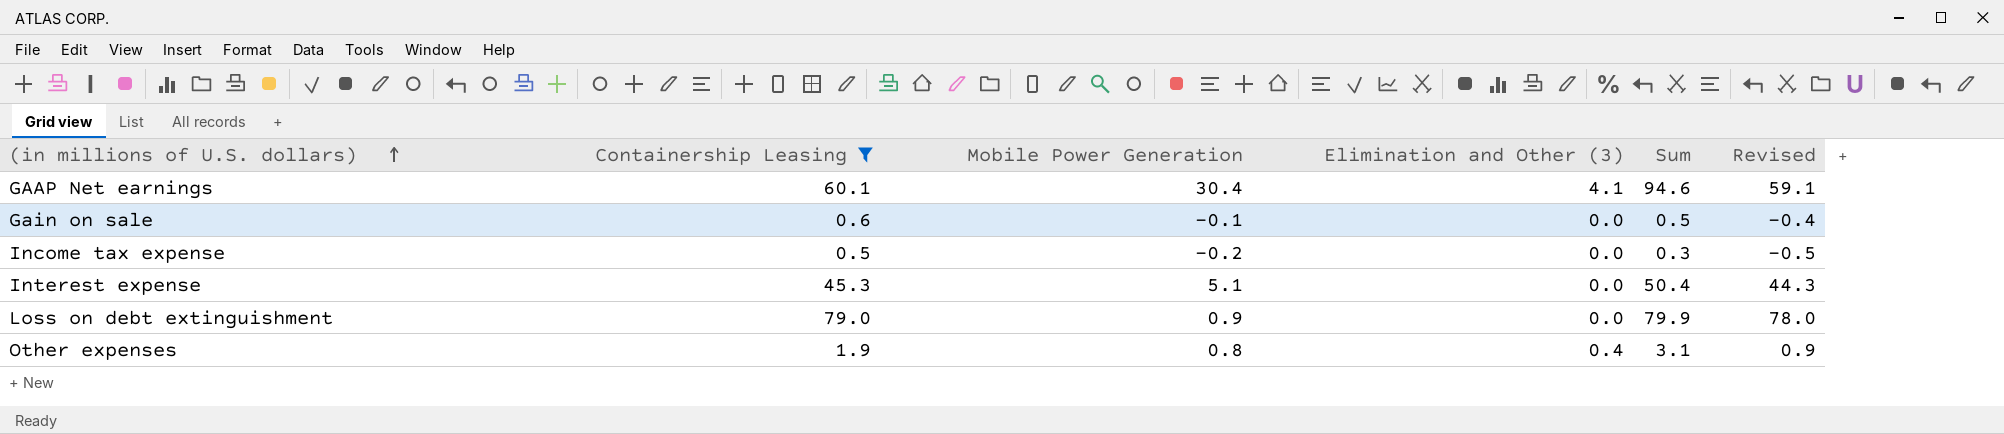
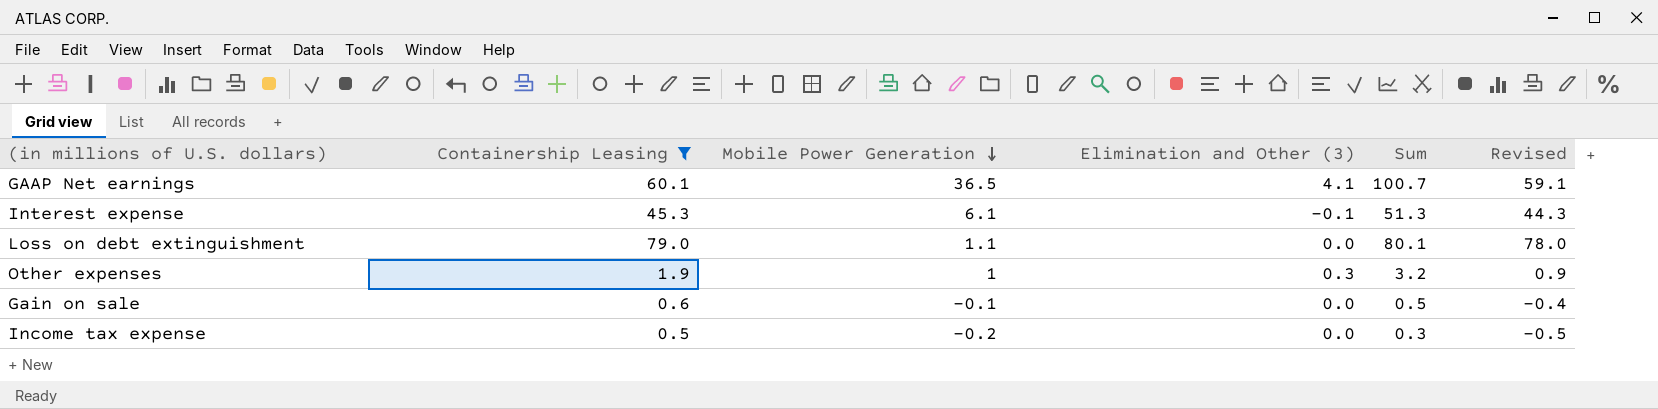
row order: (in millions of U.S. dollars) ascending -> Mobile Power Generation descending
GAAP Net earnings | Mobile Power Generation: 30.4 -> 36.5
GAAP Net earnings | Sum: 94.6 -> 100.7
Interest expense | Mobile Power Generation: 5.1 -> 6.1
Interest expense | Elimination and Other (3): 0.0 -> -0.1
Interest expense | Sum: 50.4 -> 51.3
Loss on debt extinguishment | Mobile Power Generation: 0.9 -> 1.1
Loss on debt extinguishment | Sum: 79.9 -> 80.1
Other expenses | Mobile Power Generation: 0.8 -> 1
Other expenses | Elimination and Other (3): 0.4 -> 0.3
Other expenses | Sum: 3.1 -> 3.2

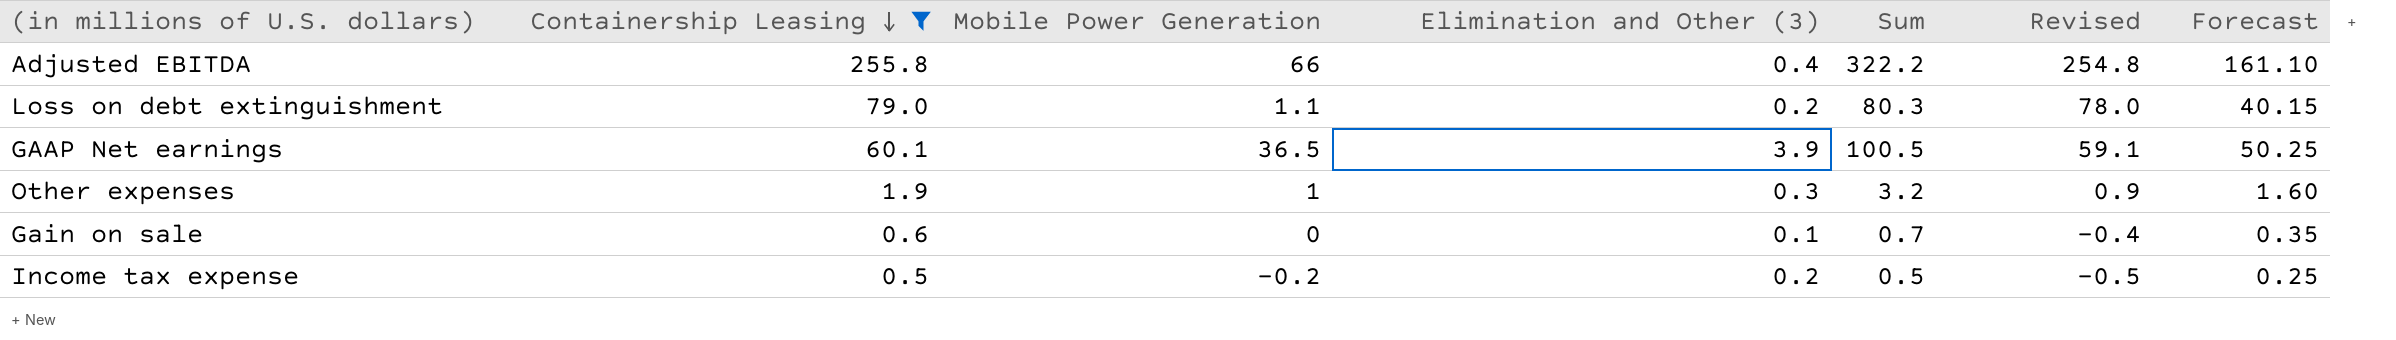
row order: Mobile Power Generation descending -> Containership Leasing descending
column Forecast | formula: none -> [Sum] * 0.5
row Interest expense: 45.3 | 6.1 | -0.1 | 51.3 | 44.3 -> none
row Adjusted EBITDA: none -> 255.8 | 66 | 0.4 | 322.2 | 254.8 | 161.10
Loss on debt extinguishment | Elimination and Other (3): 0.0 -> 0.2
Loss on debt extinguishment | Sum: 80.1 -> 80.3
GAAP Net earnings | Elimination and Other (3): 4.1 -> 3.9
GAAP Net earnings | Sum: 100.7 -> 100.5
Gain on sale | Mobile Power Generation: -0.1 -> 0
Gain on sale | Elimination and Other (3): 0.0 -> 0.1
Gain on sale | Sum: 0.5 -> 0.7
Income tax expense | Elimination and Other (3): 0.0 -> 0.2
Income tax expense | Sum: 0.3 -> 0.5

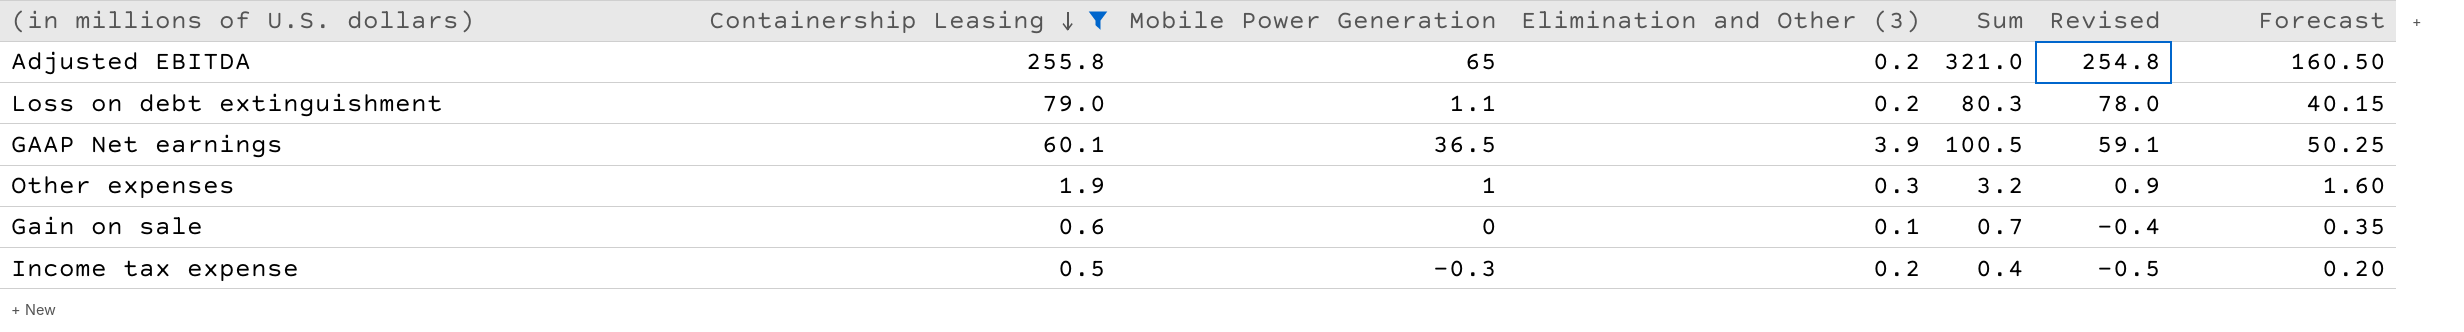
Adjusted EBITDA | Mobile Power Generation: 66 -> 65
Adjusted EBITDA | Elimination and Other (3): 0.4 -> 0.2
Adjusted EBITDA | Sum: 322.2 -> 321.0
Adjusted EBITDA | Forecast: 161.10 -> 160.50
Income tax expense | Mobile Power Generation: -0.2 -> -0.3
Income tax expense | Sum: 0.5 -> 0.4
Income tax expense | Forecast: 0.25 -> 0.20

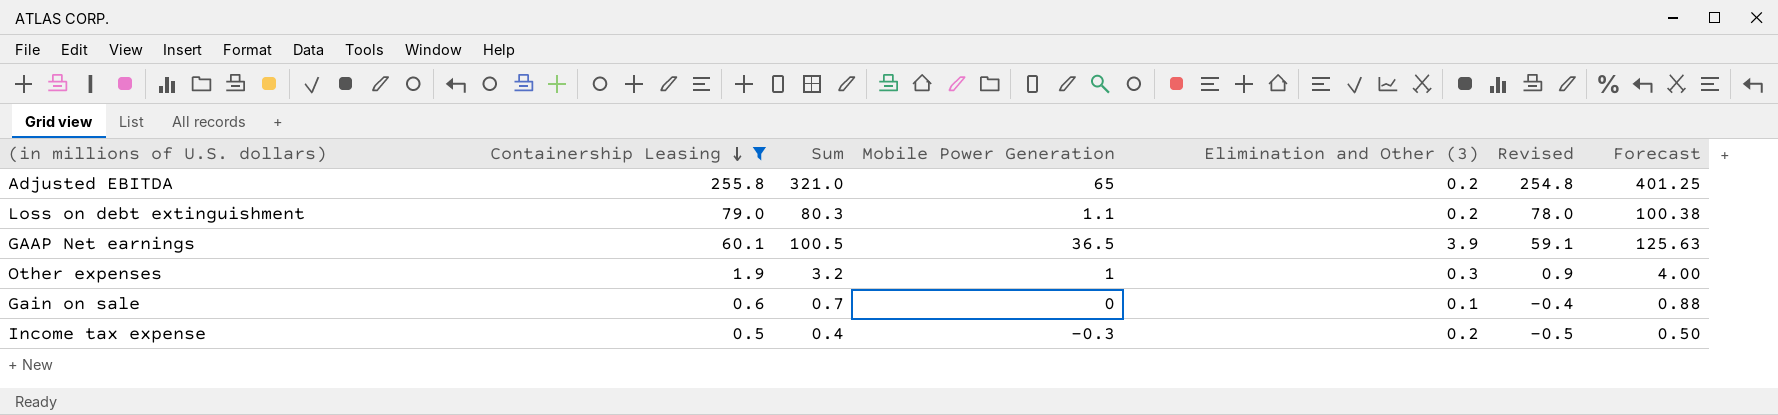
column Sum | position: 5 -> 3
column Forecast | formula: [Sum] * 0.5 -> [Sum] * 1.25

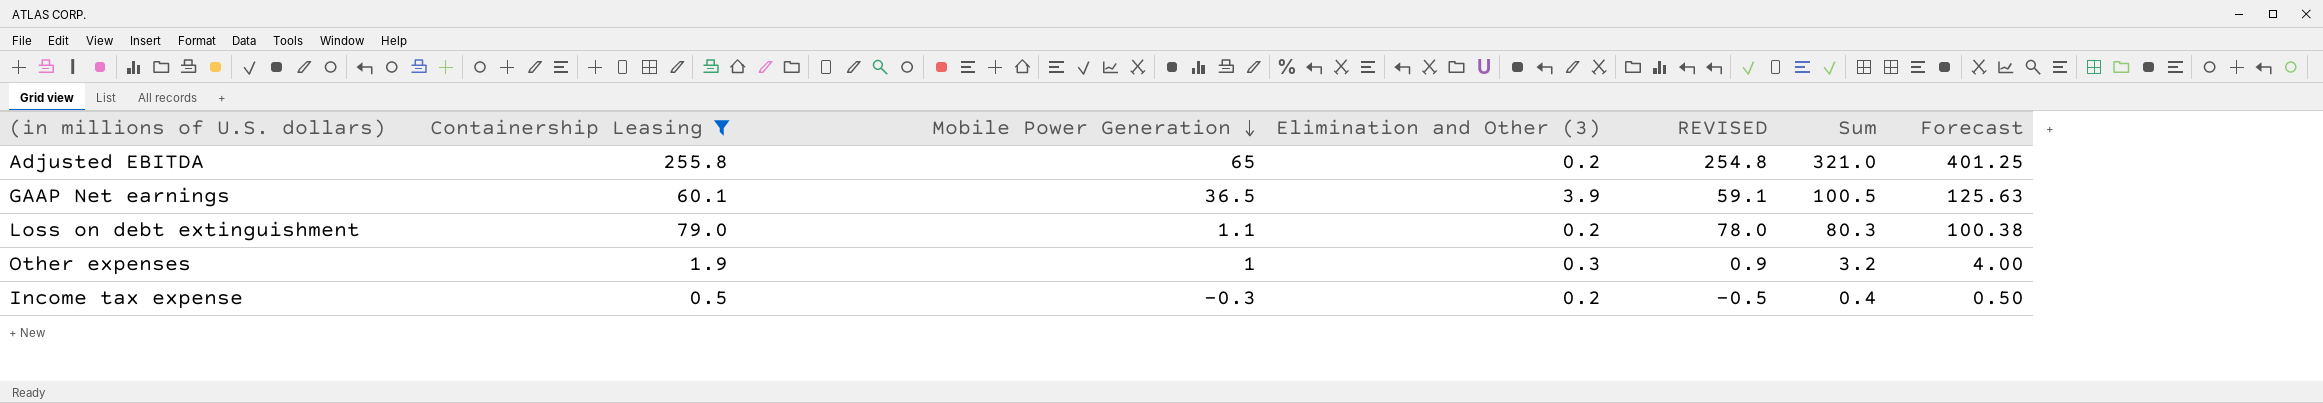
row order: Containership Leasing descending -> Mobile Power Generation descending
column name: Revised -> REVISED
column Sum | position: 3 -> 6
row Gain on sale: 0.6 | 0.7 | 0 | 0.1 | -0.4 | 0.88 -> none

